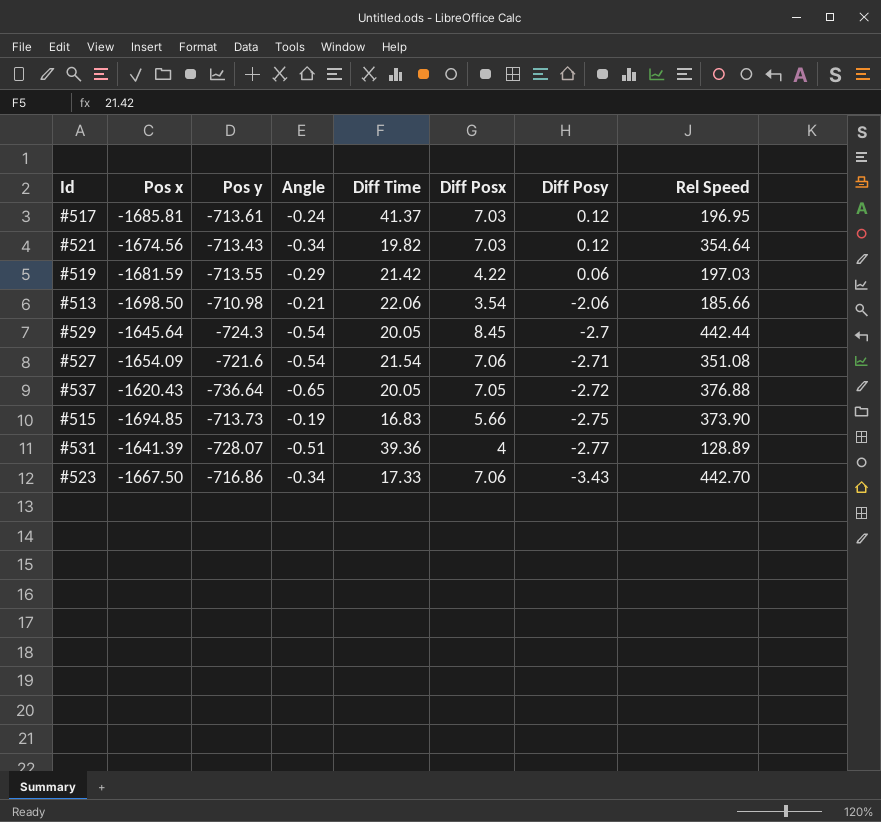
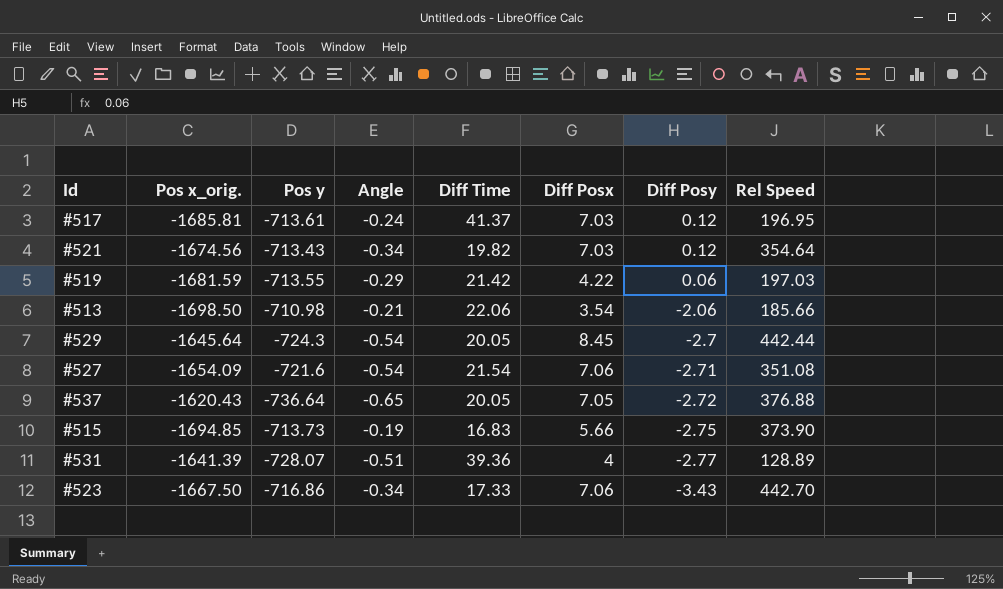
column name: Pos x -> Pos x_orig.

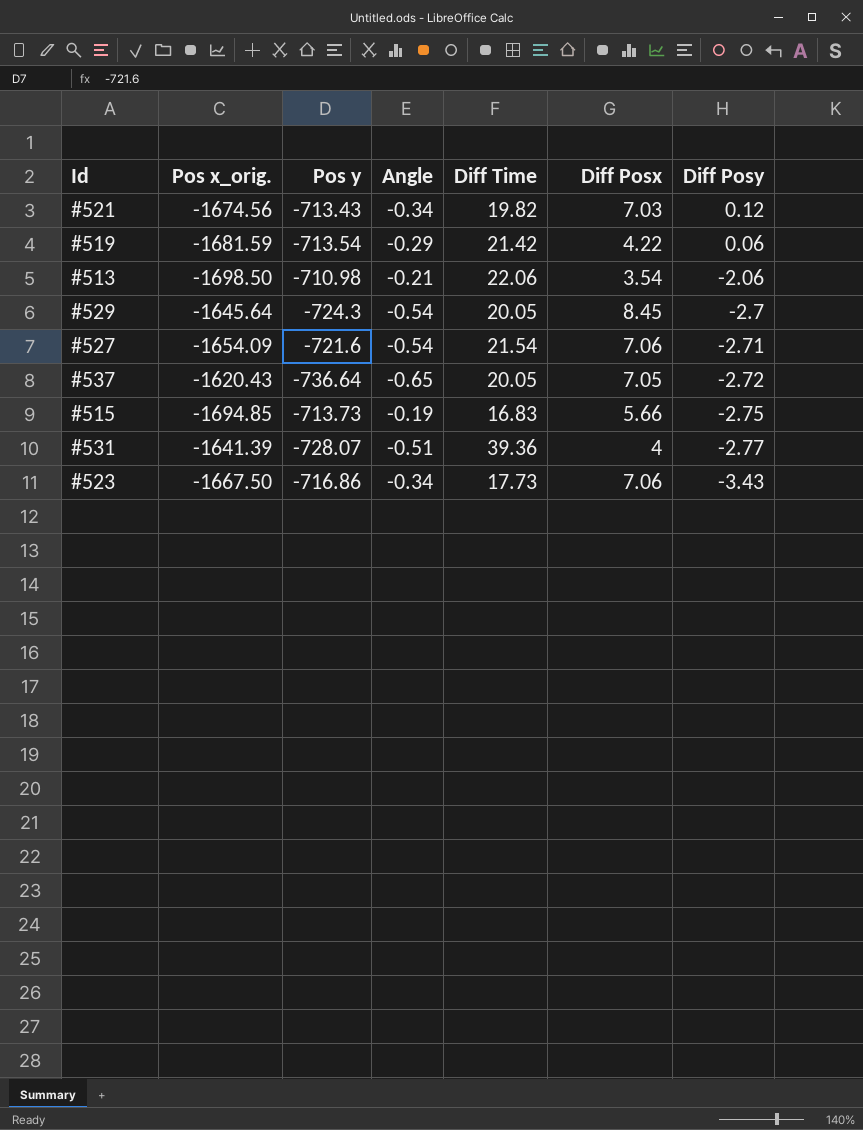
column Rel Speed | position: 8 -> none
row #517: -1685.81 | -713.61 | -0.24 | 41.37 | 7.03 | 0.12 | 196.95 -> none
#519 | Pos y: -713.55 -> -713.54
#523 | Diff Time: 17.33 -> 17.73

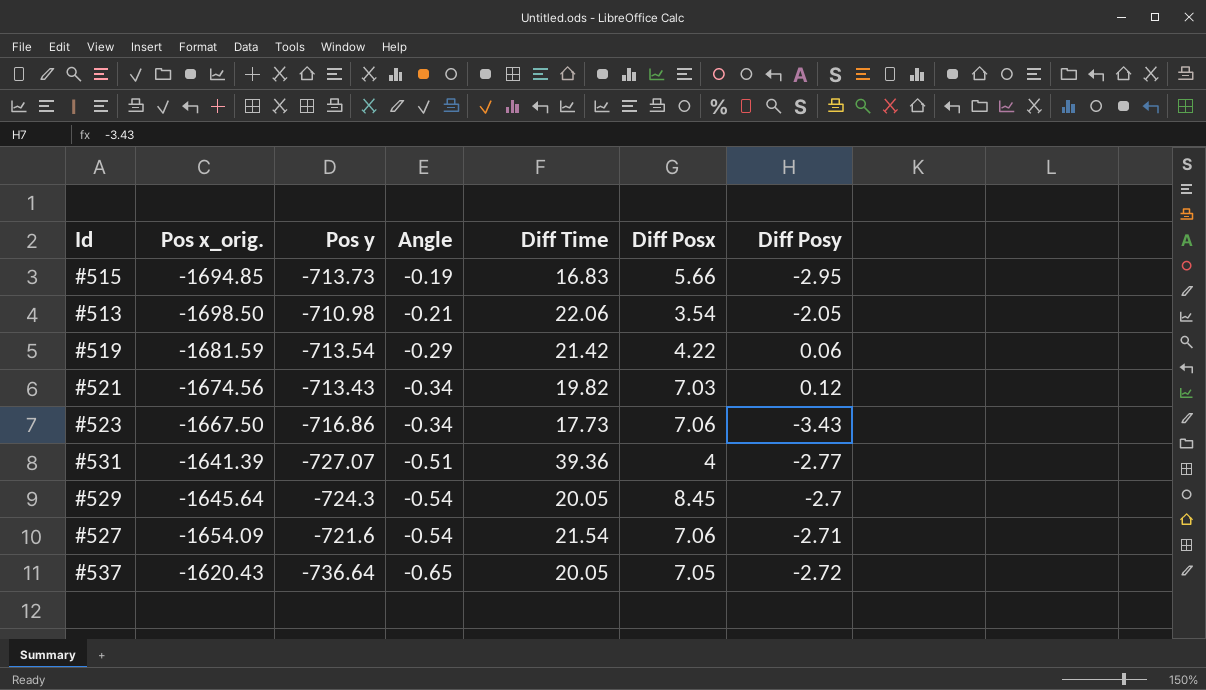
row order: Diff Posy descending -> Angle descending
#515 | Diff Posy: -2.75 -> -2.95
#513 | Diff Posy: -2.06 -> -2.05
#531 | Pos y: -728.07 -> -727.07

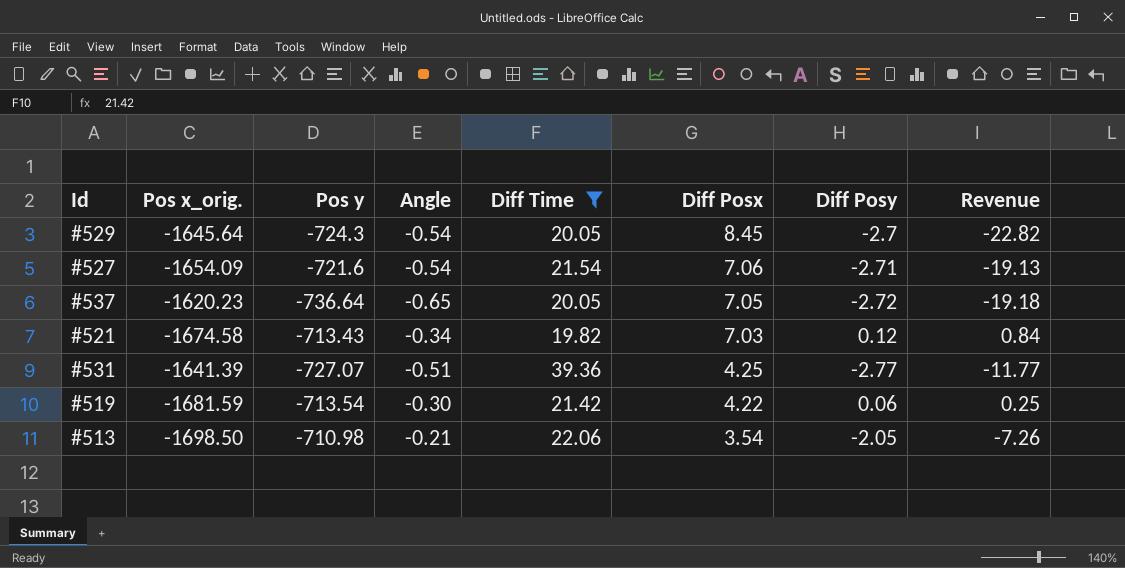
filter: none -> Diff Time >= 19.82
row order: Angle descending -> Diff Posx descending
column Revenue | formula: none -> [Diff Posx] * [Diff Posy]
#537 | Pos x_orig.: -1620.43 -> -1620.23
#521 | Pos x_orig.: -1674.56 -> -1674.58
#531 | Diff Posx: 4 -> 4.25
#519 | Angle: -0.29 -> -0.30

